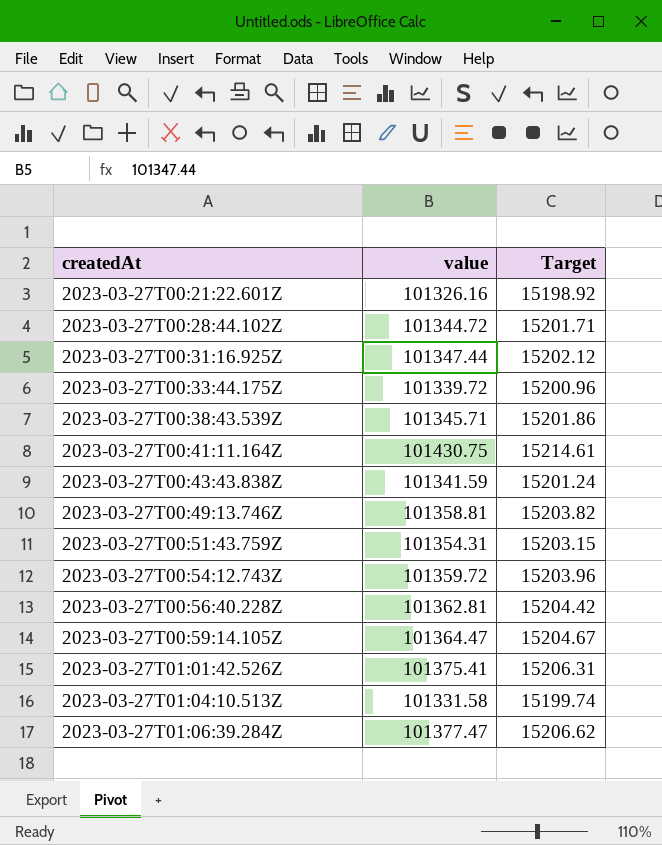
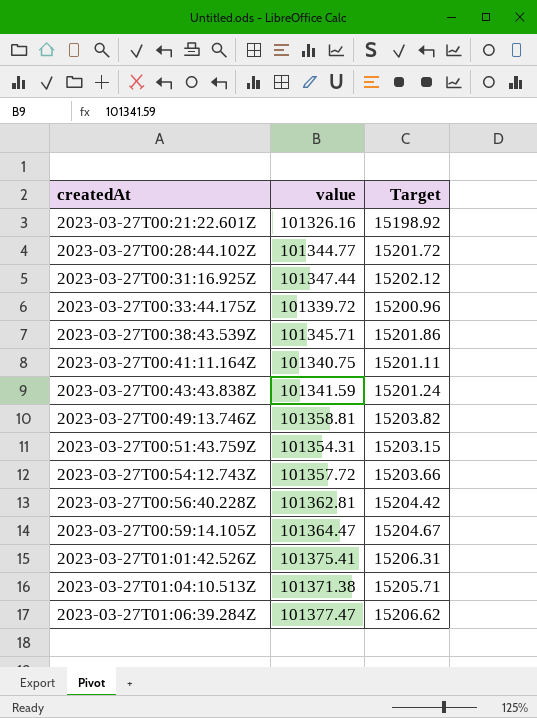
2023-03-27T00:28:44.102Z | value: 101344.72 -> 101344.77
2023-03-27T00:28:44.102Z | Target: 15201.71 -> 15201.72
2023-03-27T00:41:11.164Z | value: 101430.75 -> 101340.75
2023-03-27T00:41:11.164Z | Target: 15214.61 -> 15201.11
2023-03-27T00:54:12.743Z | value: 101359.72 -> 101357.72
2023-03-27T00:54:12.743Z | Target: 15203.96 -> 15203.66
2023-03-27T01:04:10.513Z | value: 101331.58 -> 101371.38
2023-03-27T01:04:10.513Z | Target: 15199.74 -> 15205.71

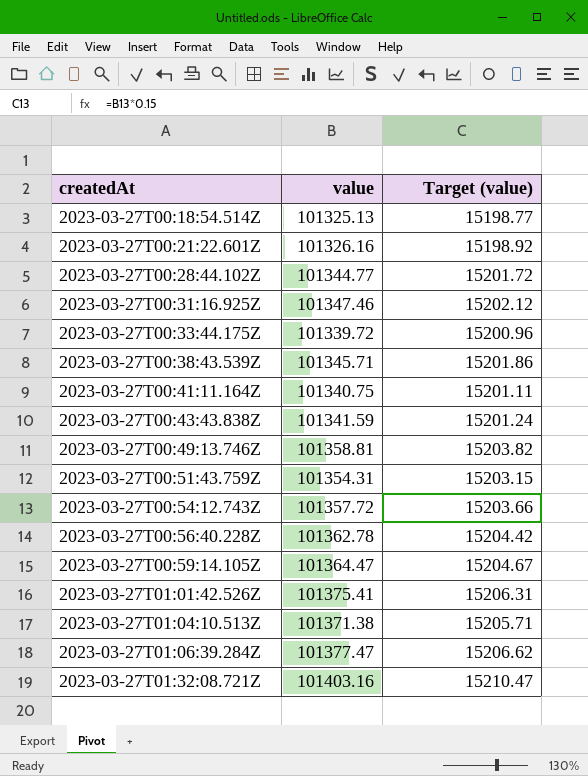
column name: Target -> Target (value)
row 2023-03-27T00:18:54.514Z: none -> 101325.13 | 15198.77
2023-03-27T00:31:16.925Z | value: 101347.44 -> 101347.46
2023-03-27T00:56:40.228Z | value: 101362.81 -> 101362.78
row 2023-03-27T01:32:08.721Z: none -> 101403.16 | 15210.47

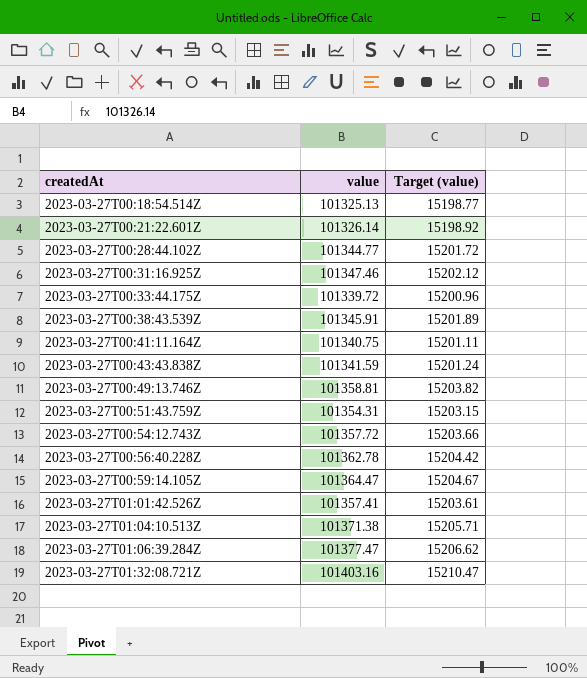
2023-03-27T00:21:22.601Z | value: 101326.16 -> 101326.14
2023-03-27T00:38:43.539Z | value: 101345.71 -> 101345.91
2023-03-27T00:38:43.539Z | Target (value): 15201.86 -> 15201.89
2023-03-27T01:01:42.526Z | value: 101375.41 -> 101357.41
2023-03-27T01:01:42.526Z | Target (value): 15206.31 -> 15203.61

